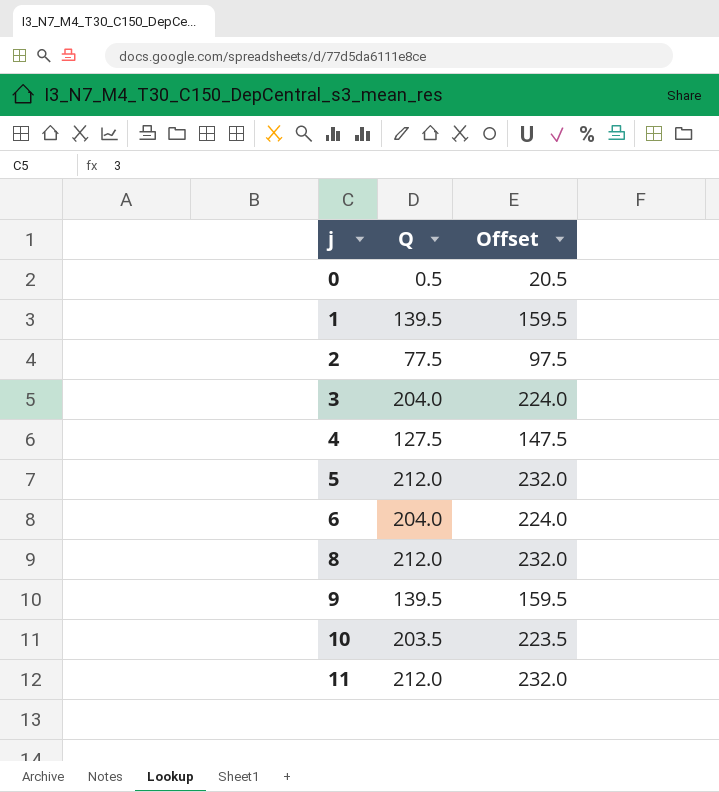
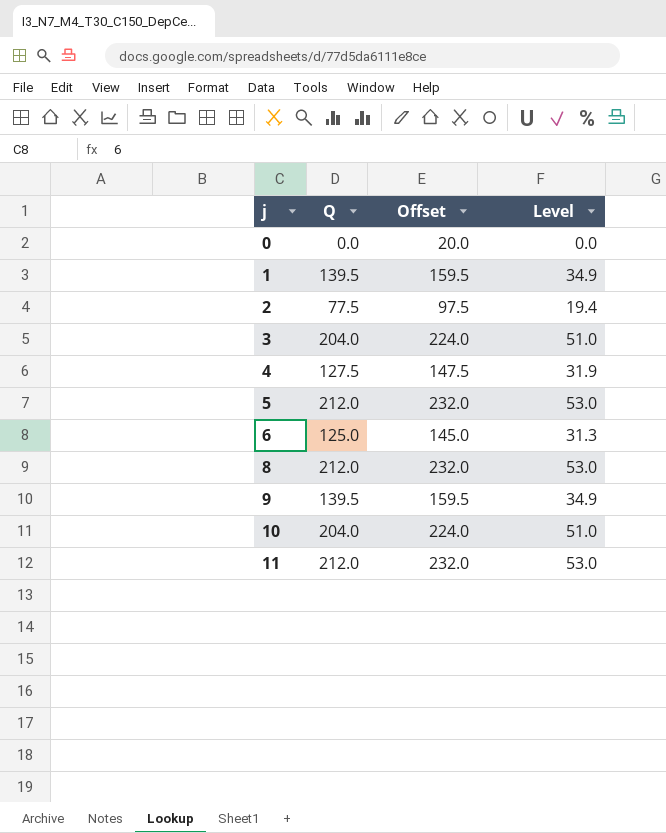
column Level | formula: none -> [Q] * 0.25
0 | Q: 0.5 -> 0.0
0 | Offset: 20.5 -> 20.0
6 | Q: 204.0 -> 125.0
6 | Offset: 224.0 -> 145.0
10 | Q: 203.5 -> 204.0
10 | Offset: 223.5 -> 224.0

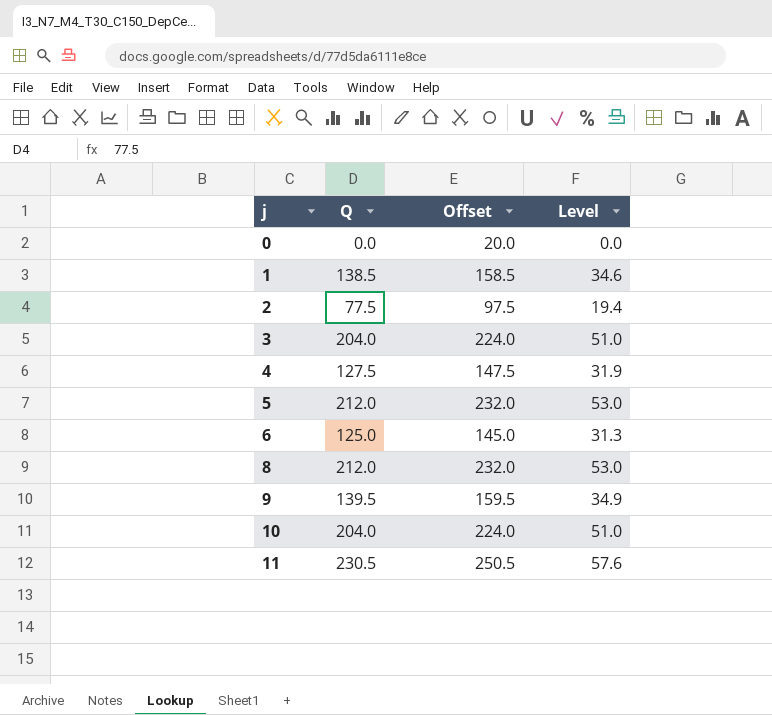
1 | Q: 139.5 -> 138.5
1 | Offset: 159.5 -> 158.5
1 | Level: 34.9 -> 34.6
11 | Q: 212.0 -> 230.5
11 | Offset: 232.0 -> 250.5
11 | Level: 53.0 -> 57.6

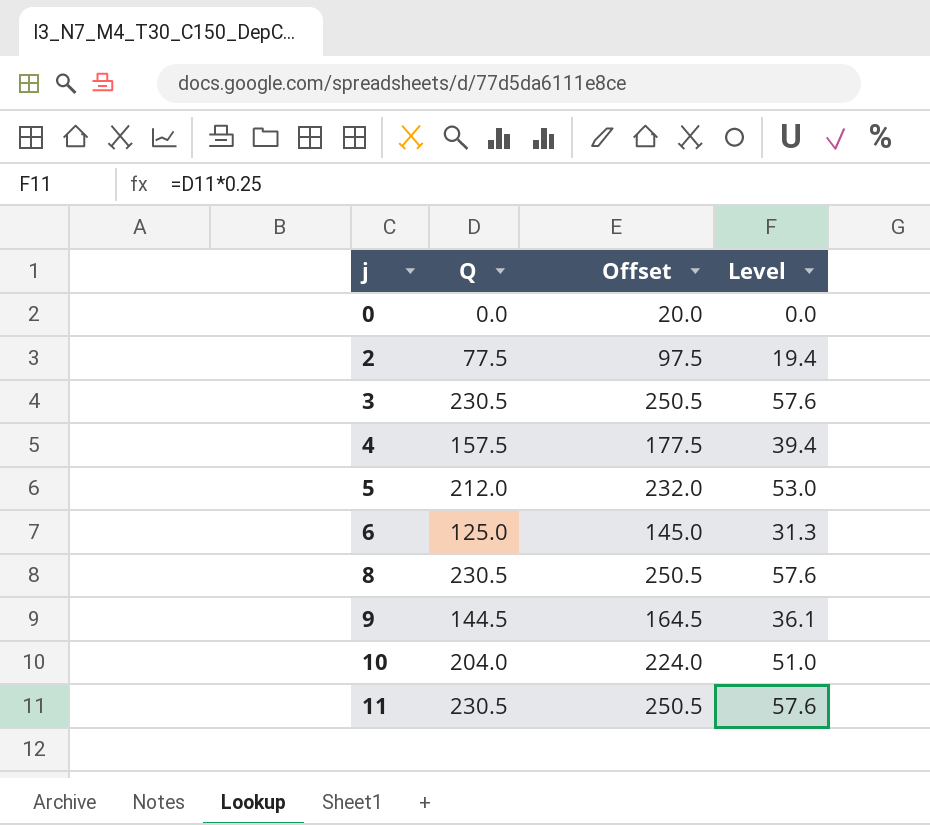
row 1: 138.5 | 158.5 | 34.6 -> none
3 | Q: 204.0 -> 230.5
3 | Offset: 224.0 -> 250.5
3 | Level: 51.0 -> 57.6
4 | Q: 127.5 -> 157.5
4 | Offset: 147.5 -> 177.5
4 | Level: 31.9 -> 39.4
8 | Q: 212.0 -> 230.5
8 | Offset: 232.0 -> 250.5
8 | Level: 53.0 -> 57.6
9 | Q: 139.5 -> 144.5
9 | Offset: 159.5 -> 164.5
9 | Level: 34.9 -> 36.1

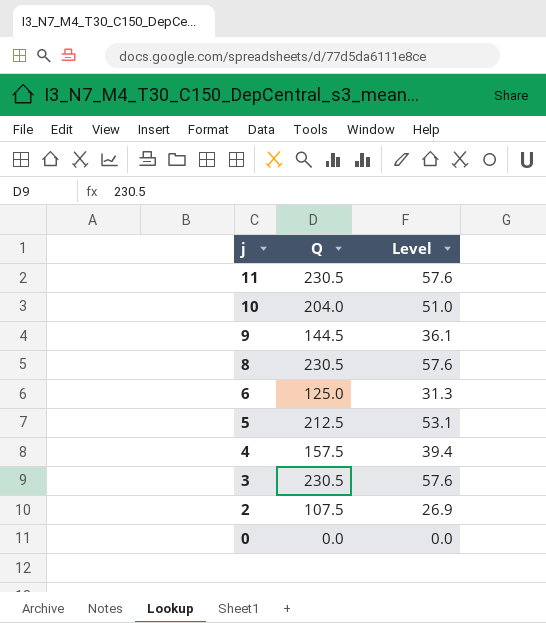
row order: j ascending -> j descending
column Offset | formula: [Q] + 20 -> none
5 | Q: 212.0 -> 212.5
5 | Level: 53.0 -> 53.1
2 | Q: 77.5 -> 107.5
2 | Level: 19.4 -> 26.9

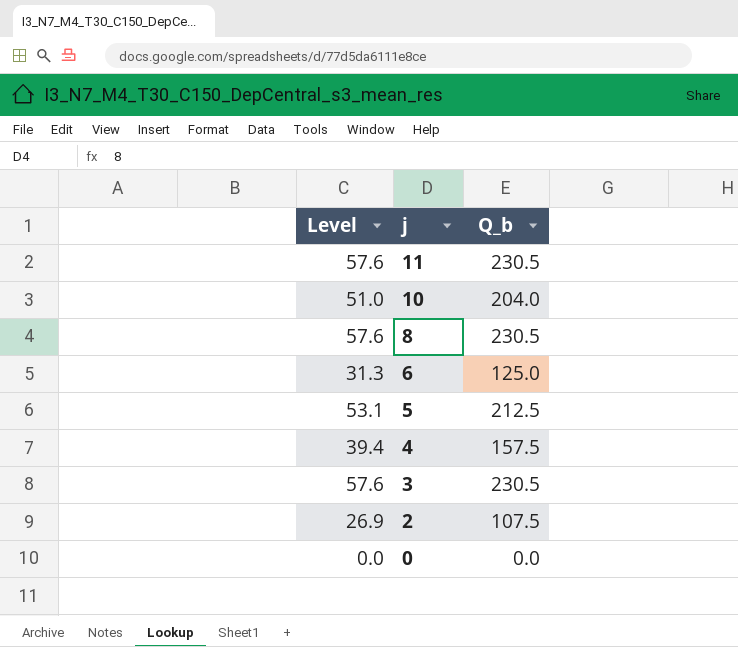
column Level | position: 3 -> 1
column name: Q -> Q_b
row 9: 144.5 | 36.1 -> none

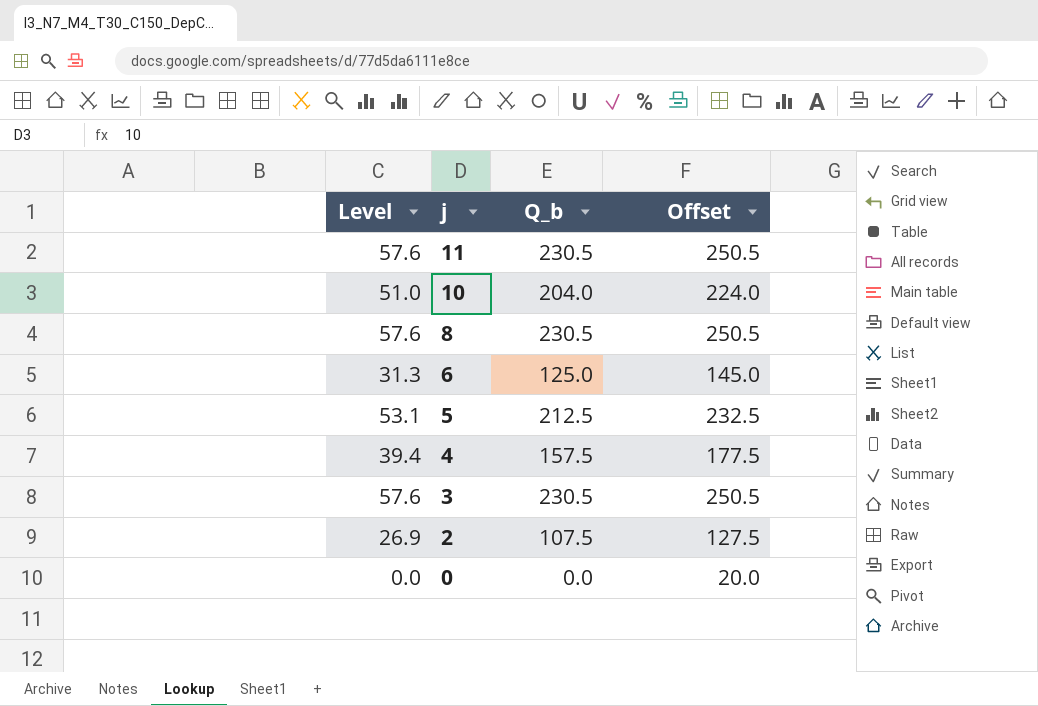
column Offset | formula: none -> [Q_b] + 20

